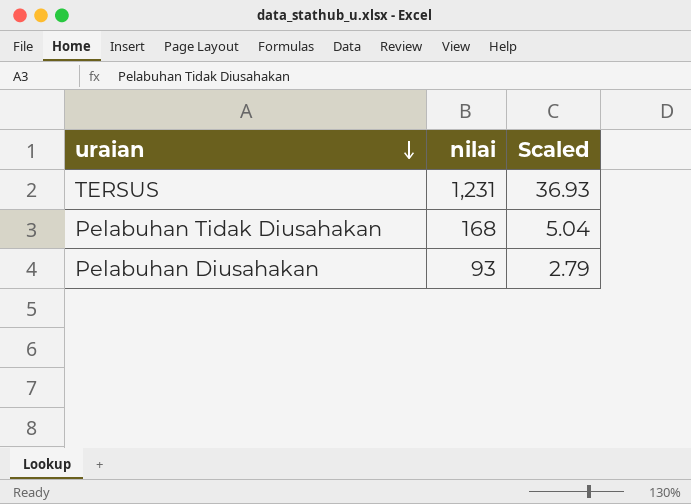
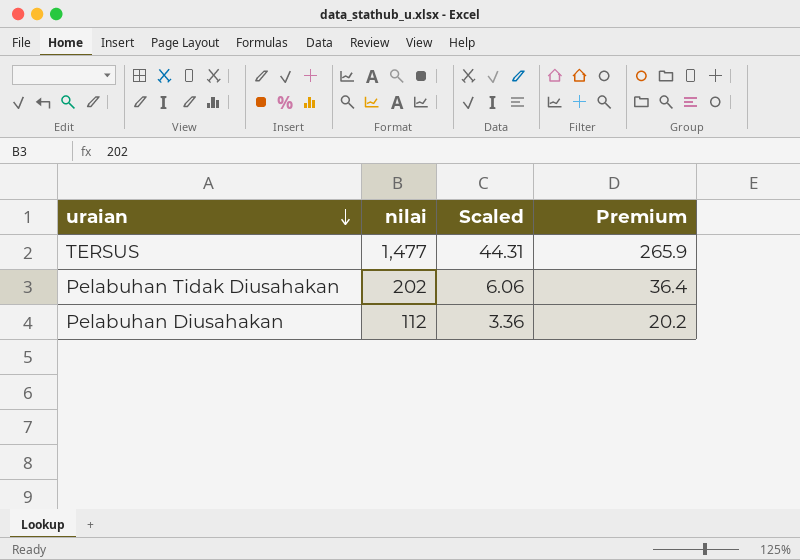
column Premium | formula: none -> [nilai] * 0.18
TERSUS | nilai: 1,231 -> 1,477
TERSUS | Scaled: 36.93 -> 44.31
Pelabuhan Tidak Diusahakan | nilai: 168 -> 202
Pelabuhan Tidak Diusahakan | Scaled: 5.04 -> 6.06
Pelabuhan Diusahakan | nilai: 93 -> 112
Pelabuhan Diusahakan | Scaled: 2.79 -> 3.36

